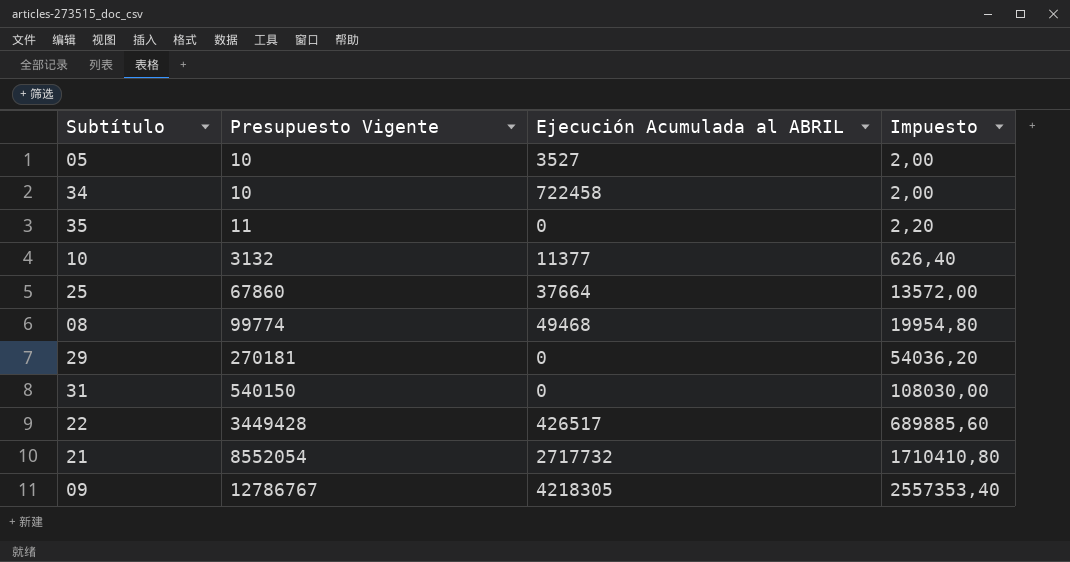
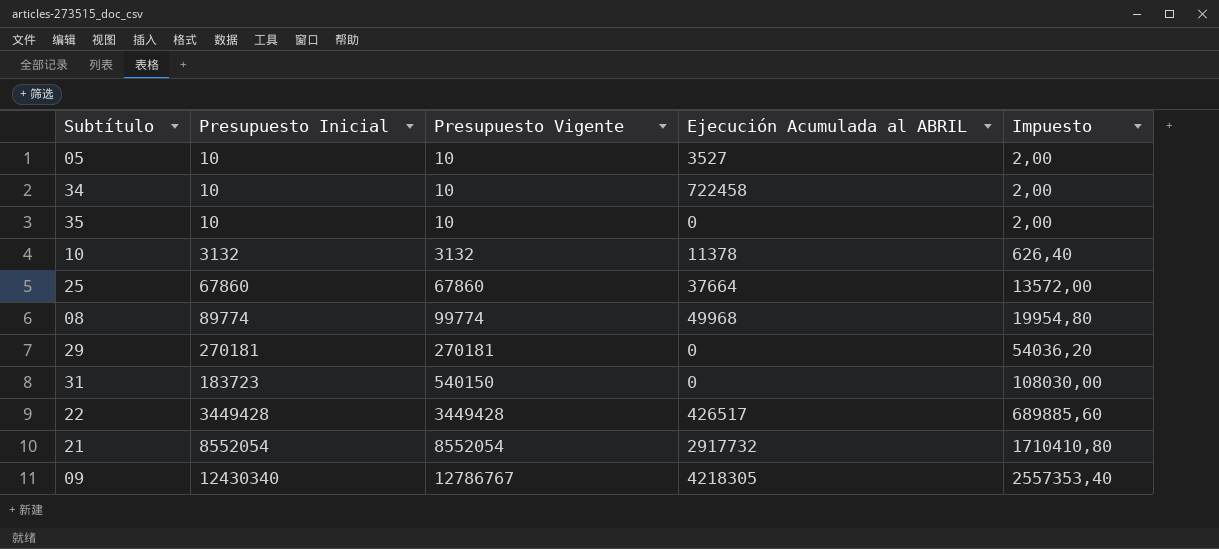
column Presupuesto Inicial | position: none -> 2
35 | Presupuesto Vigente: 11 -> 10
35 | Impuesto: 2,20 -> 2,00
10 | Ejecución Acumulada al ABRIL: 11377 -> 11378
08 | Ejecución Acumulada al ABRIL: 49468 -> 49968
21 | Ejecución Acumulada al ABRIL: 2717732 -> 2917732

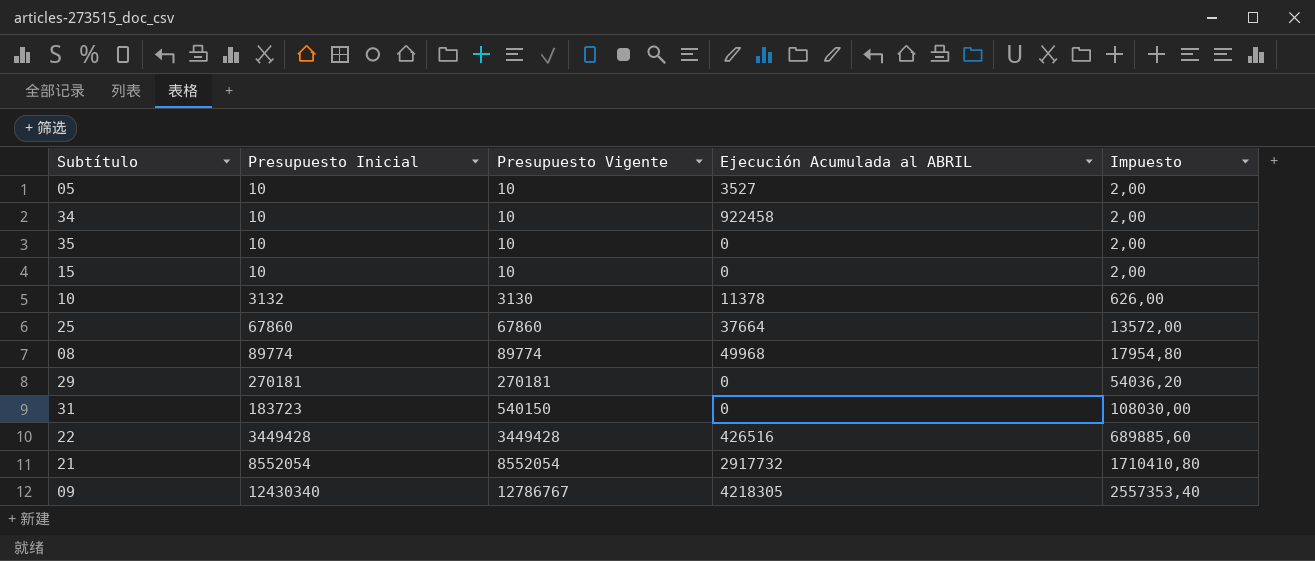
34 | Ejecución Acumulada al ABRIL: 722458 -> 922458
row 15: none -> 10 | 10 | 0 | 2,00
10 | Presupuesto Vigente: 3132 -> 3130
10 | Impuesto: 626,40 -> 626,00
08 | Presupuesto Vigente: 99774 -> 89774
08 | Impuesto: 19954,80 -> 17954,80
22 | Ejecución Acumulada al ABRIL: 426517 -> 426516

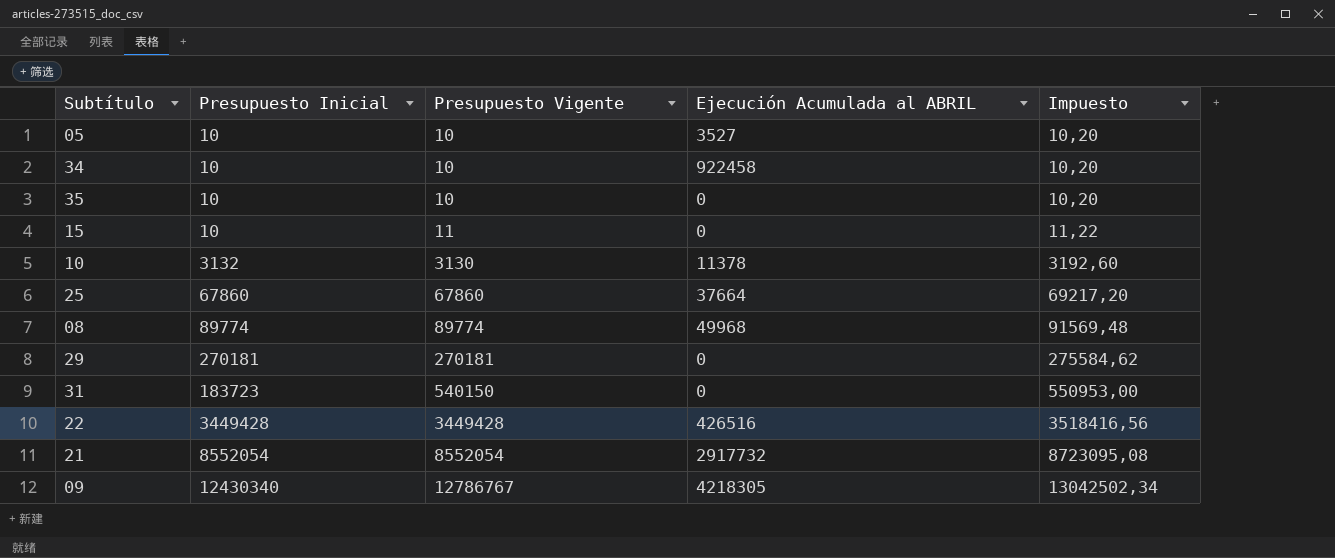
column Impuesto | formula: [Presupuesto Vigente] * 0,2 -> [Presupuesto Vigente] * 1,02
15 | Presupuesto Vigente: 10 -> 11

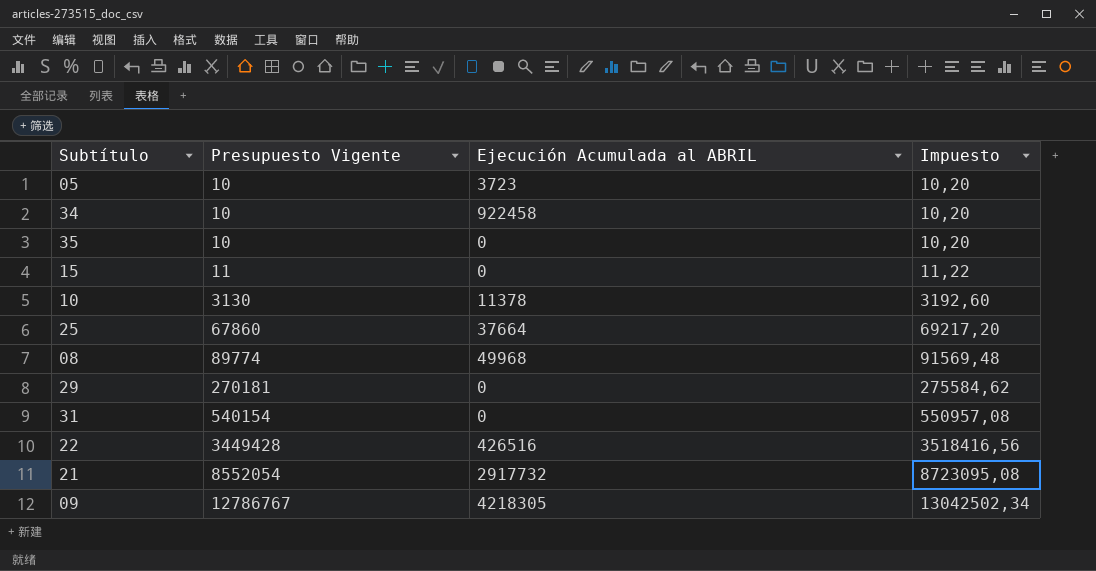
column Presupuesto Inicial | position: 2 -> none
05 | Ejecución Acumulada al ABRIL: 3527 -> 3723
31 | Presupuesto Vigente: 540150 -> 540154
31 | Impuesto: 550953,00 -> 550957,08

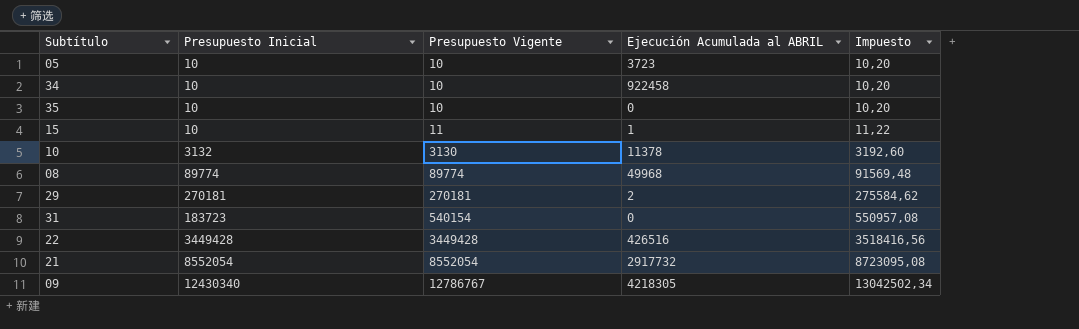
column Presupuesto Inicial | position: none -> 2
row 25: 67860 | 37664 | 69217,20 -> none
15 | Ejecución Acumulada al ABRIL: 0 -> 1
29 | Ejecución Acumulada al ABRIL: 0 -> 2

